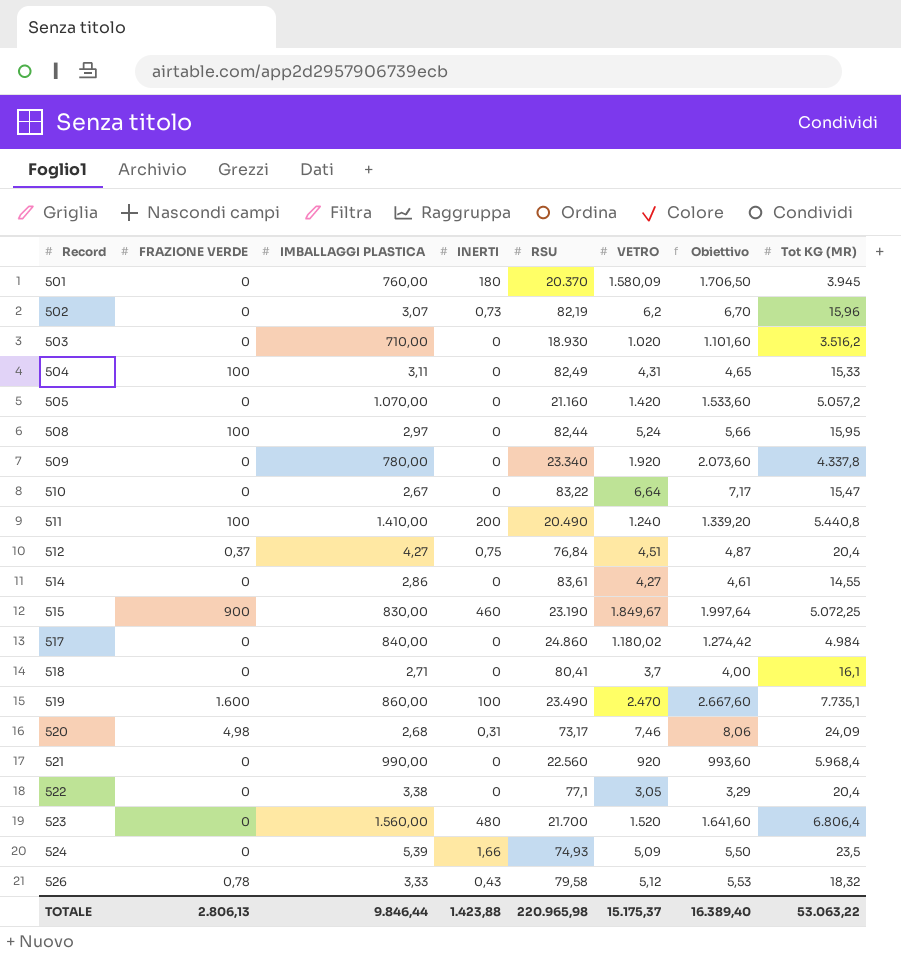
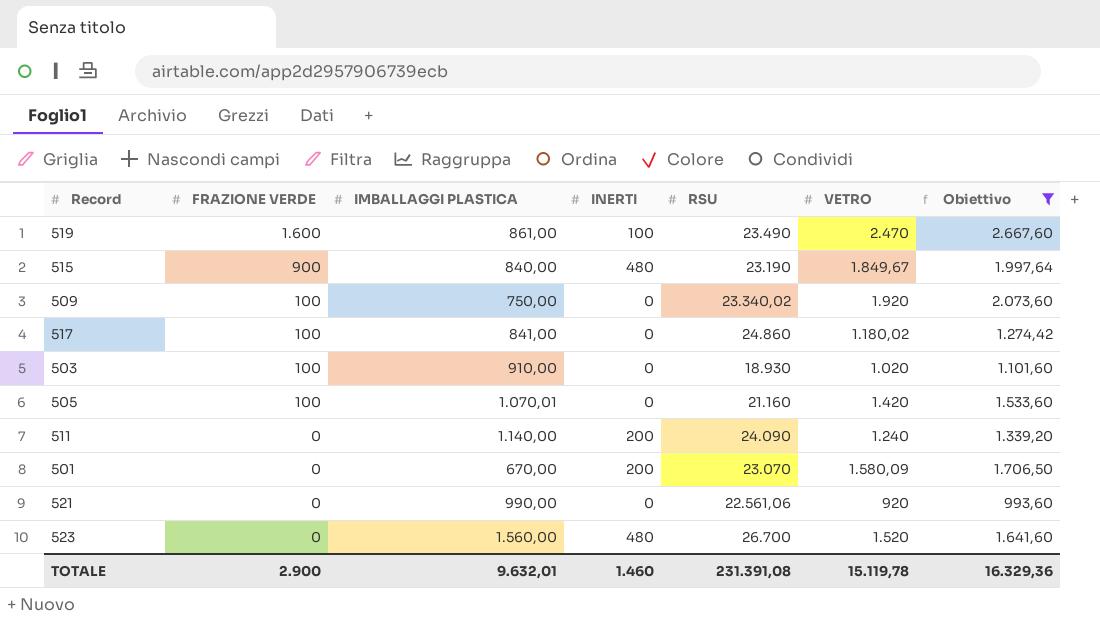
filter: none -> Obiettivo >= 993,60
row order: Record ascending -> FRAZIONE VERDE descending
column Tot KG (MR) | position: 8 -> none
519 | IMBALLAGGI PLASTICA: 860,00 -> 861,00
515 | IMBALLAGGI PLASTICA: 830,00 -> 840,00
515 | INERTI: 460 -> 480
509 | FRAZIONE VERDE: 0 -> 100
509 | IMBALLAGGI PLASTICA: 780,00 -> 750,00
509 | RSU: 23.340 -> 23.340,02
517 | FRAZIONE VERDE: 0 -> 100
517 | IMBALLAGGI PLASTICA: 840,00 -> 841,00
503 | FRAZIONE VERDE: 0 -> 100
503 | IMBALLAGGI PLASTICA: 710,00 -> 910,00
505 | FRAZIONE VERDE: 0 -> 100
505 | IMBALLAGGI PLASTICA: 1.070,00 -> 1.070,01
511 | FRAZIONE VERDE: 100 -> 0
511 | IMBALLAGGI PLASTICA: 1.410,00 -> 1.140,00
511 | RSU: 20.490 -> 24.090
501 | IMBALLAGGI PLASTICA: 760,00 -> 670,00
501 | INERTI: 180 -> 200
501 | RSU: 20.370 -> 23.070
521 | RSU: 22.560 -> 22.561,06
523 | RSU: 21.700 -> 26.700
TOTALE | FRAZIONE VERDE: 2.806,13 -> 2.900
TOTALE | IMBALLAGGI PLASTICA: 9.846,44 -> 9.632,01
TOTALE | INERTI: 1.423,88 -> 1.460
TOTALE | RSU: 220.965,98 -> 231.391,08
TOTALE | VETRO: 15.175,37 -> 15.119,78
TOTALE | Obiettivo: 16.389,40 -> 16.329,36

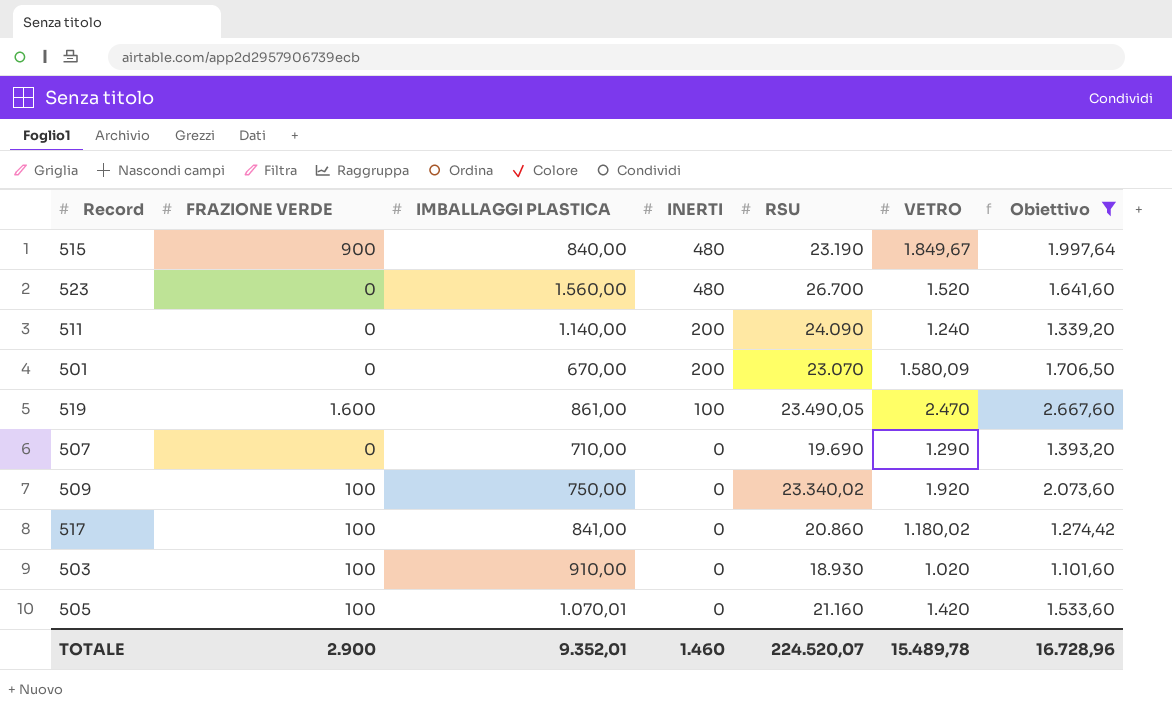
row order: FRAZIONE VERDE descending -> INERTI descending
row 521: 0 | 990,00 | 0 | 22.561,06 | 920 | 993,60 -> none
519 | RSU: 23.490 -> 23.490,05
row 507: none -> 0 | 710,00 | 0 | 19.690 | 1.290 | 1.393,20
517 | RSU: 24.860 -> 20.860
TOTALE | IMBALLAGGI PLASTICA: 9.632,01 -> 9.352,01
TOTALE | RSU: 231.391,08 -> 224.520,07
TOTALE | VETRO: 15.119,78 -> 15.489,78
TOTALE | Obiettivo: 16.329,36 -> 16.728,96

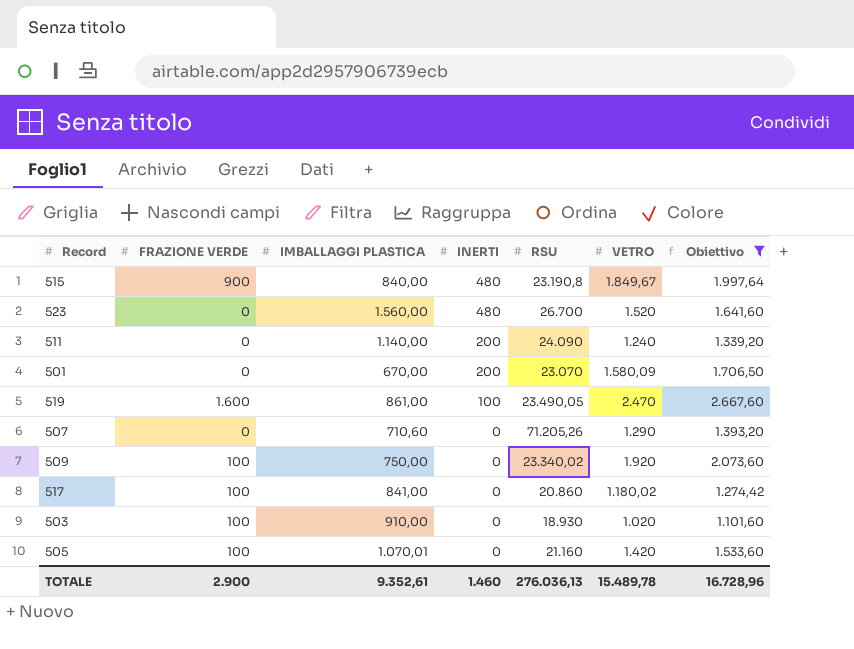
515 | RSU: 23.190 -> 23.190,8
507 | IMBALLAGGI PLASTICA: 710,00 -> 710,60
507 | RSU: 19.690 -> 71.205,26
TOTALE | IMBALLAGGI PLASTICA: 9.352,01 -> 9.352,61
TOTALE | RSU: 224.520,07 -> 276.036,13

